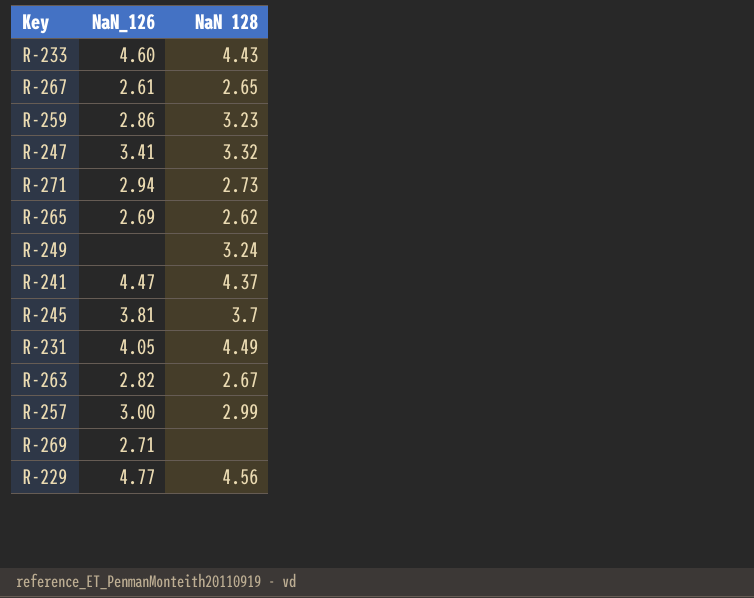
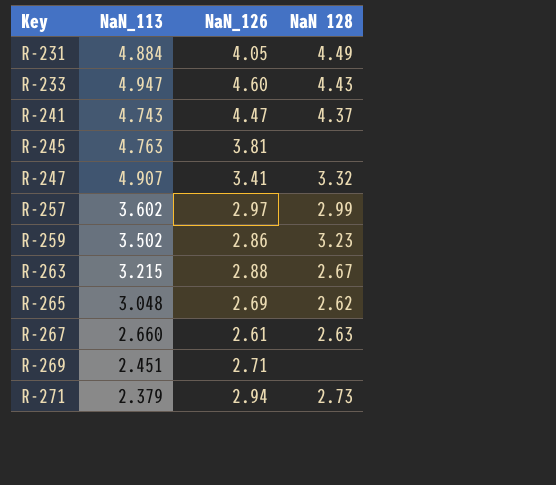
row order: none -> Key ascending
column NaN_113 | position: none -> 2
row R-249: none | 3.24 -> none
row R-229: 4.77 | 4.56 -> none
R-245 | NaN 128: 3.7 -> none
R-257 | NaN_126: 3.00 -> 2.97
R-263 | NaN_126: 2.82 -> 2.88
R-267 | NaN 128: 2.65 -> 2.63

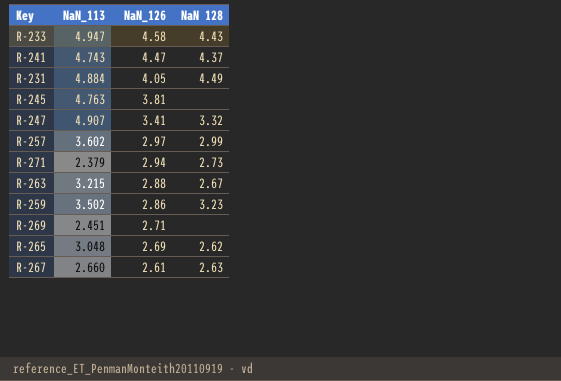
row order: Key ascending -> NaN_126 descending
R-233 | NaN_126: 4.60 -> 4.58

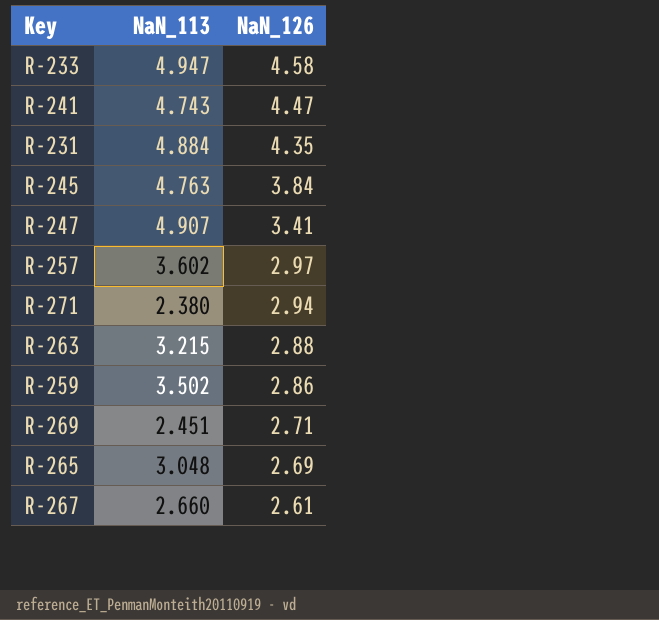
column NaN 128 | position: 4 -> none
R-231 | NaN_126: 4.05 -> 4.35
R-245 | NaN_126: 3.81 -> 3.84
R-271 | NaN_113: 2.379 -> 2.380

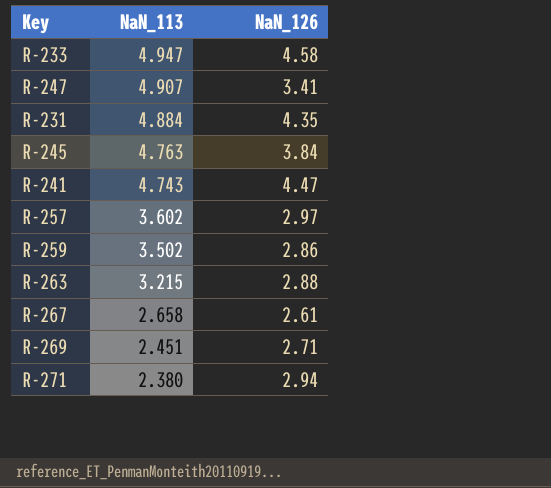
row order: NaN_126 descending -> NaN_113 descending
row R-265: 3.048 | 2.69 -> none
R-267 | NaN_113: 2.660 -> 2.658

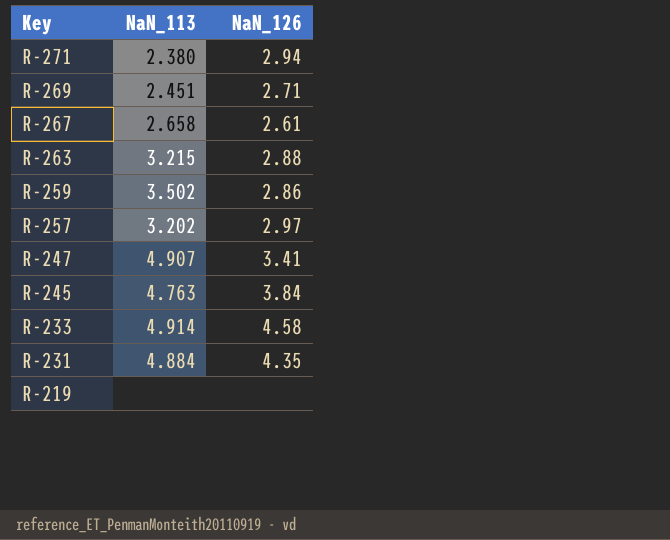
row order: NaN_113 descending -> Key descending
row R-241: 4.743 | 4.47 -> none
R-257 | NaN_113: 3.602 -> 3.202
R-233 | NaN_113: 4.947 -> 4.914
row R-219: none -> none | none

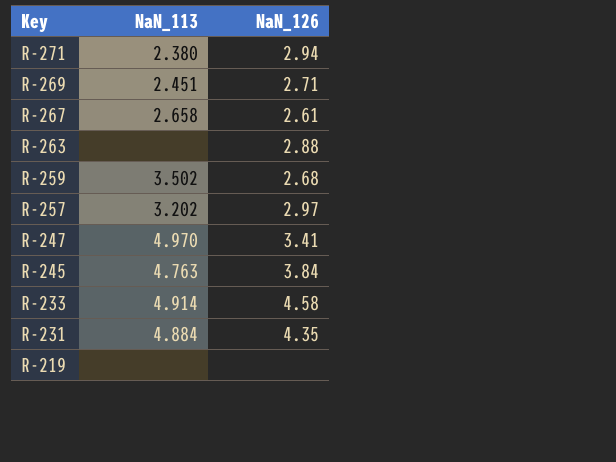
R-263 | NaN_113: 3.215 -> none
R-259 | NaN_126: 2.86 -> 2.68
R-247 | NaN_113: 4.907 -> 4.970

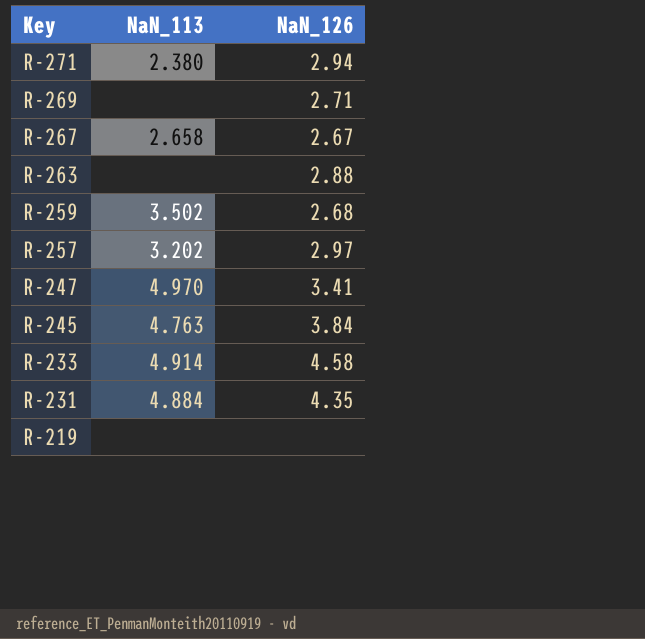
R-269 | NaN_113: 2.451 -> none
R-267 | NaN_126: 2.61 -> 2.67

